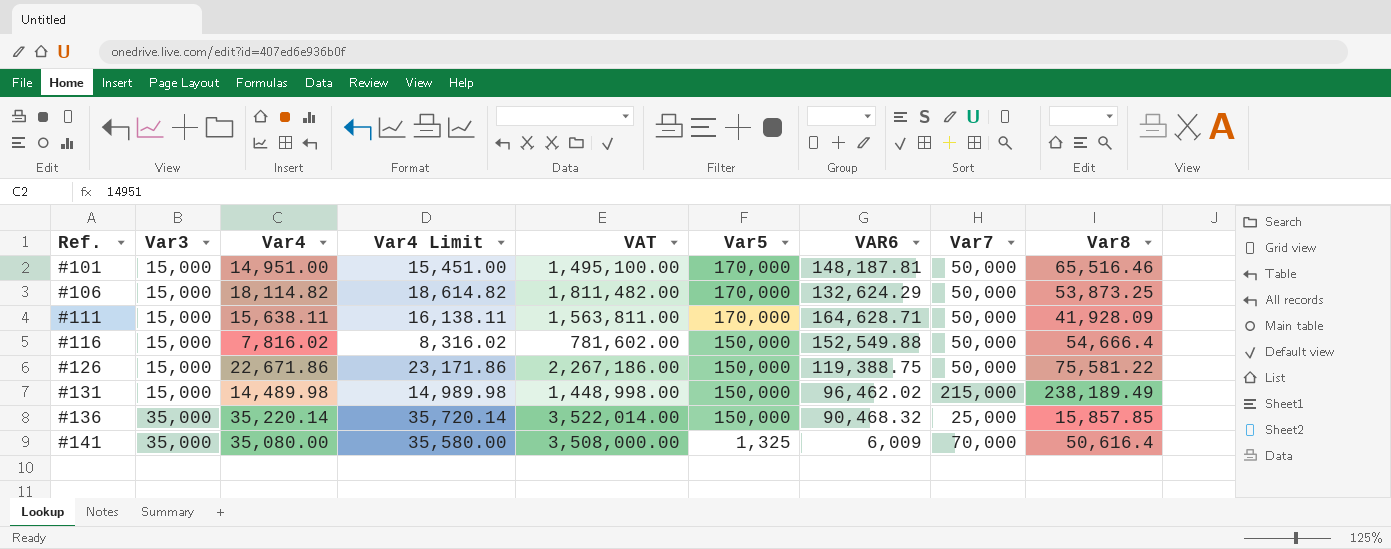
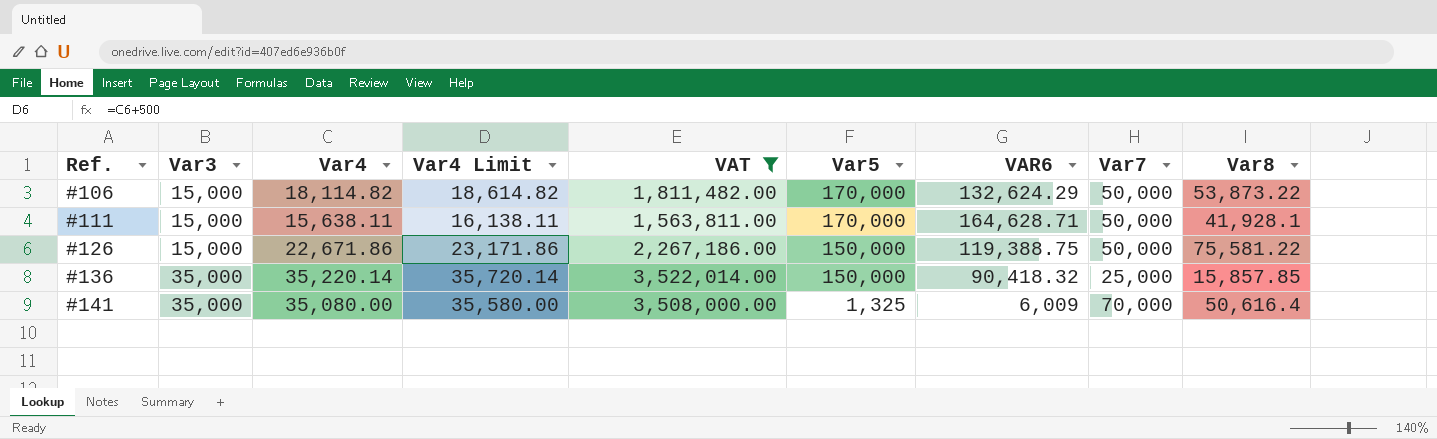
filter: none -> VAT >= 1,563,811.00
#106 | Var8: 53,873.25 -> 53,873.22
#111 | Var8: 41,928.09 -> 41,928.1
#136 | VAR6: 90,468.32 -> 90,418.32

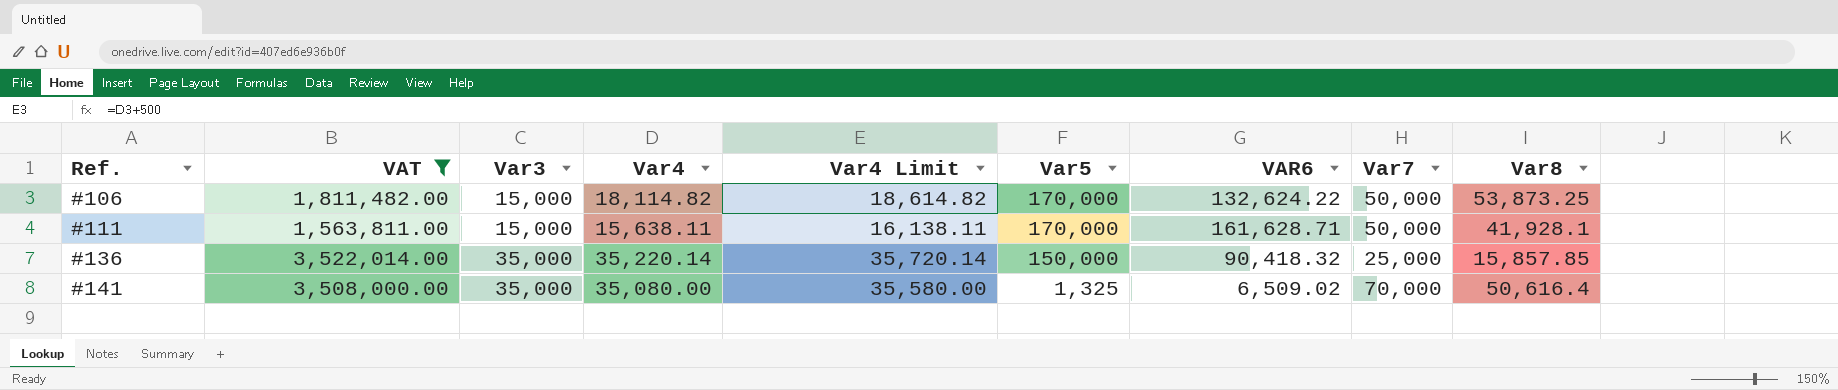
column VAT | position: 5 -> 2
row #126: 15,000 | 22,671.86 | 23,171.86 | 2,267,186.00 | 150,000 | 119,388.75 | 50,000 | 75,581.22 -> none
#106 | VAR6: 132,624.29 -> 132,624.22
#106 | Var8: 53,873.22 -> 53,873.25
#111 | VAR6: 164,628.71 -> 161,628.71
#141 | VAR6: 6,009 -> 6,509.02

